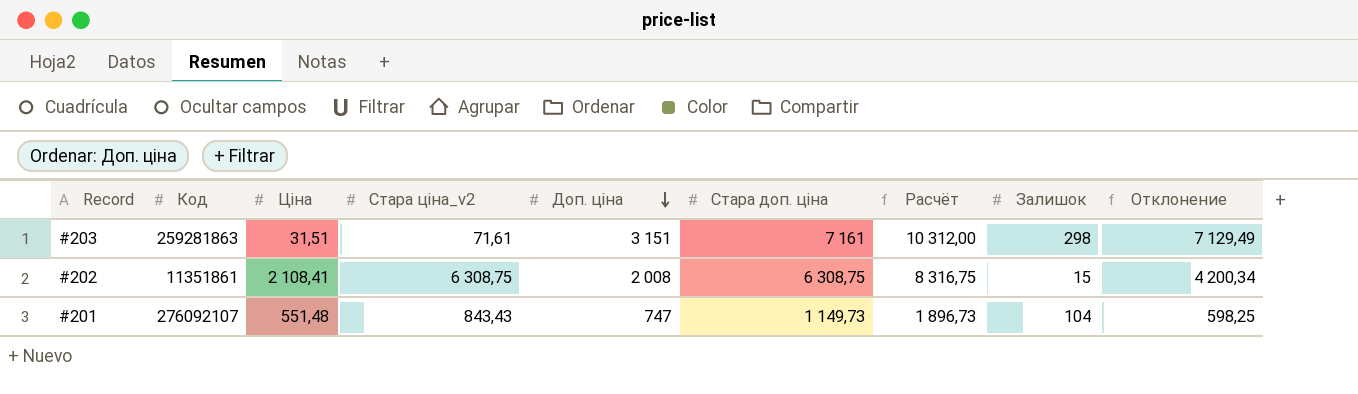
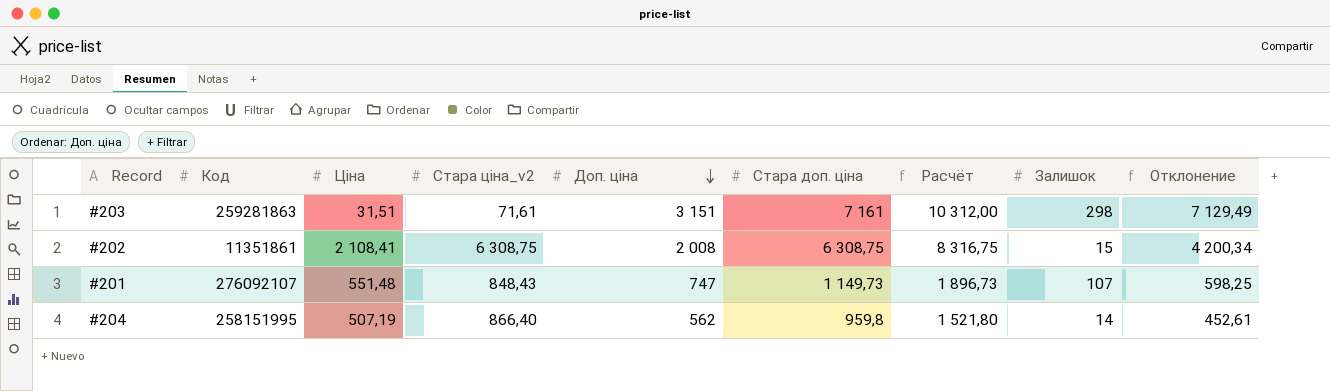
#201 | Стара ціна_v2: 843,43 -> 848,43
#201 | Залишок: 104 -> 107
row #204: none -> 258151995 | 507,19 | 866,40 | 562 | 959,8 | 1 521,80 | 14 | 452,61

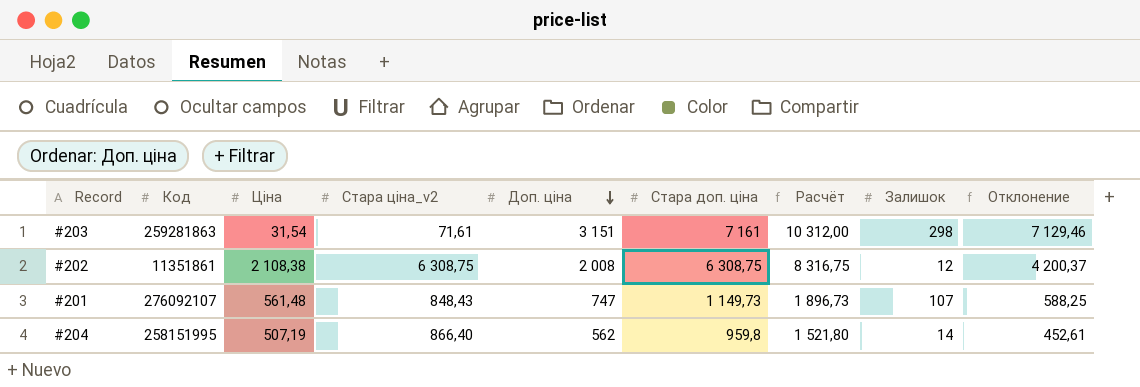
#203 | Ціна: 31,51 -> 31,54
#203 | Отклонение: 7 129,49 -> 7 129,46
#202 | Ціна: 2 108,41 -> 2 108,38
#202 | Залишок: 15 -> 12
#202 | Отклонение: 4 200,34 -> 4 200,37
#201 | Ціна: 551,48 -> 561,48
#201 | Отклонение: 598,25 -> 588,25

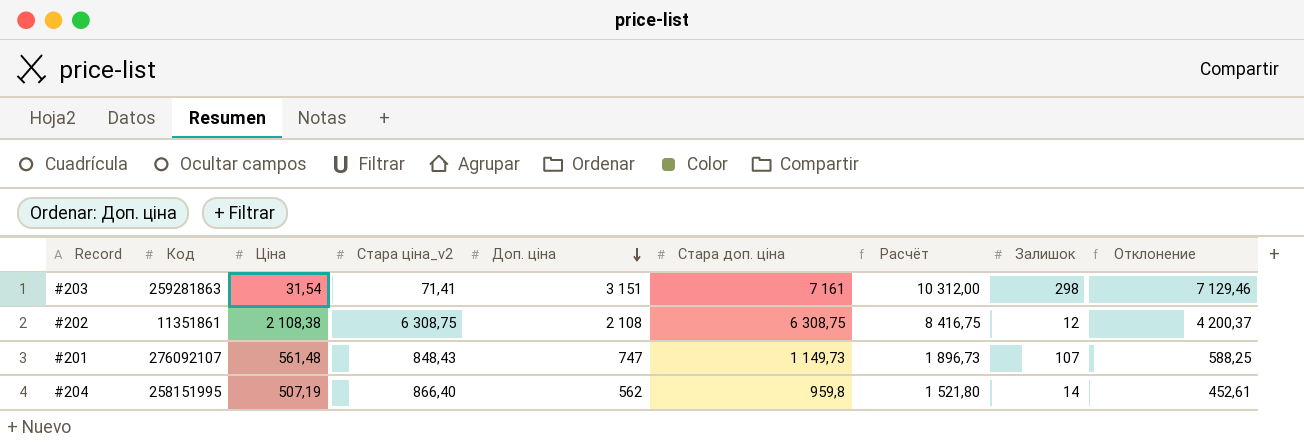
#203 | Стара ціна_v2: 71,61 -> 71,41
#202 | Доп. ціна: 2 008 -> 2 108
#202 | Расчёт: 8 316,75 -> 8 416,75

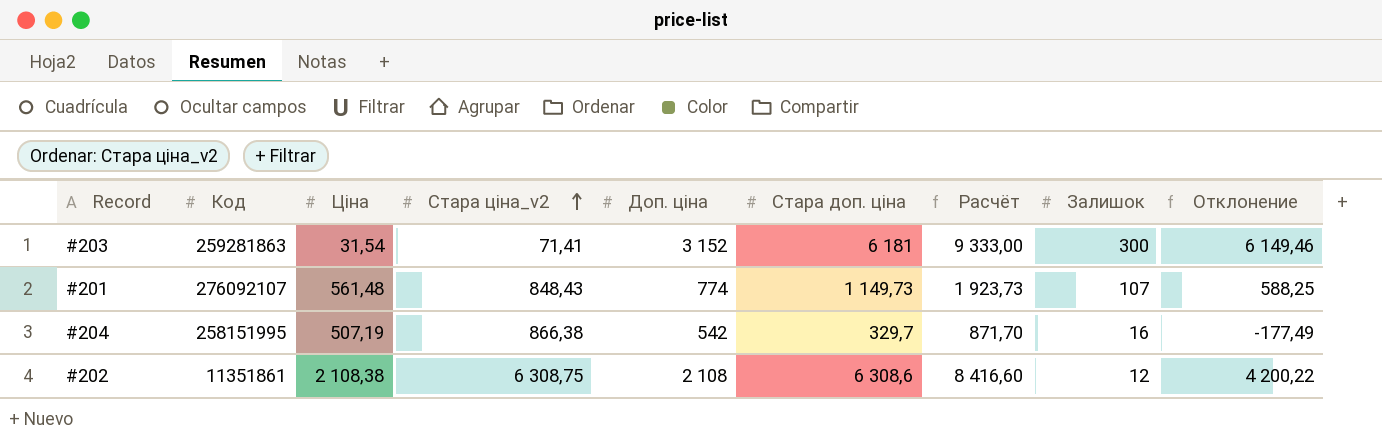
row order: Доп. ціна descending -> Стара ціна_v2 ascending
#203 | Доп. ціна: 3 151 -> 3 152
#203 | Стара доп. ціна: 7 161 -> 6 181
#203 | Расчёт: 10 312,00 -> 9 333,00
#203 | Залишок: 298 -> 300
#203 | Отклонение: 7 129,46 -> 6 149,46
#201 | Доп. ціна: 747 -> 774
#201 | Расчёт: 1 896,73 -> 1 923,73
#204 | Стара ціна_v2: 866,40 -> 866,38
#204 | Доп. ціна: 562 -> 542
#204 | Стара доп. ціна: 959,8 -> 329,7
#204 | Расчёт: 1 521,80 -> 871,70
#204 | Залишок: 14 -> 16
#204 | Отклонение: 452,61 -> -177,49
#202 | Стара доп. ціна: 6 308,75 -> 6 308,6
#202 | Расчёт: 8 416,75 -> 8 416,60
#202 | Отклонение: 4 200,37 -> 4 200,22

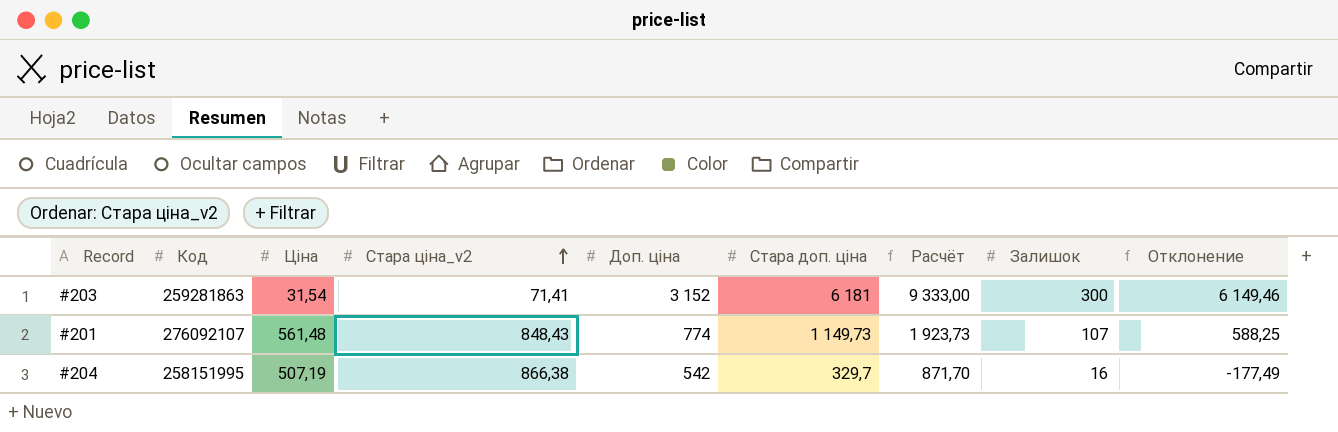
row #202: 11351861 | 2 108,38 | 6 308,75 | 2 108 | 6 308,6 | 8 416,60 | 12 | 4 200,22 -> none

